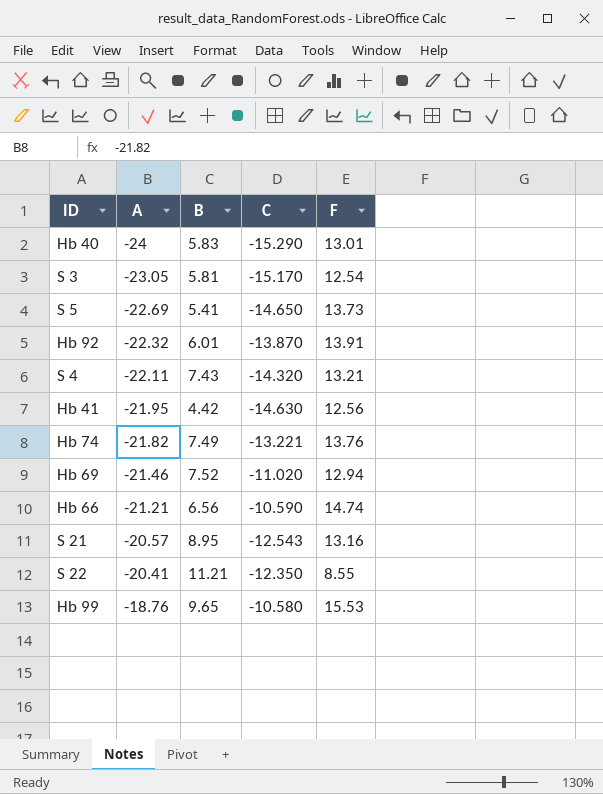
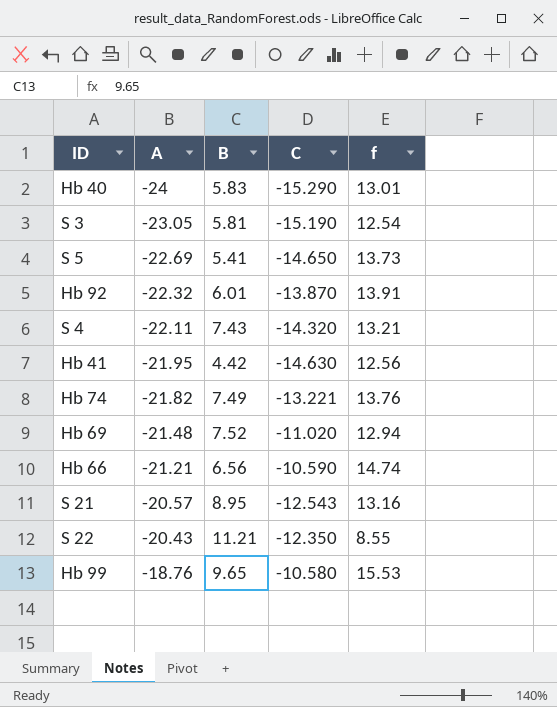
column name: F -> f
S 3 | C: -15.170 -> -15.190
Hb 69 | A: -21.46 -> -21.48
S 22 | A: -20.41 -> -20.43

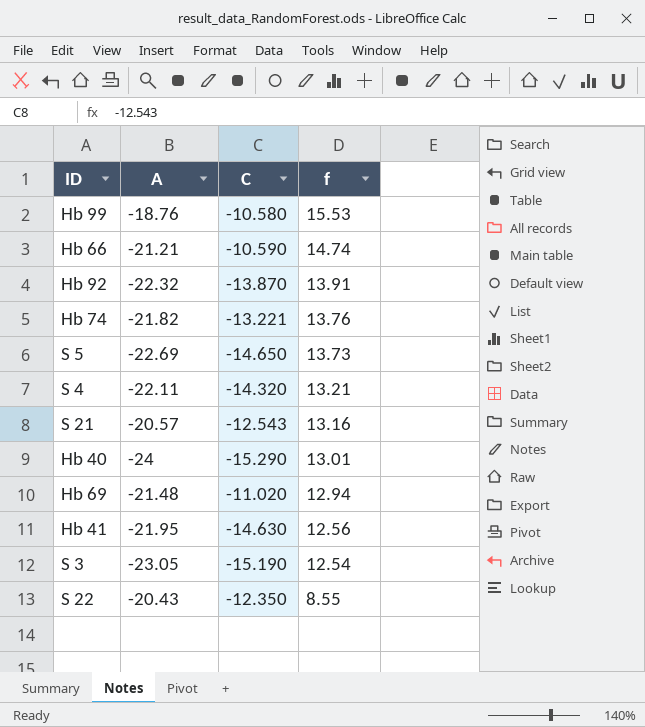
row order: A ascending -> f descending
column B | position: 3 -> none

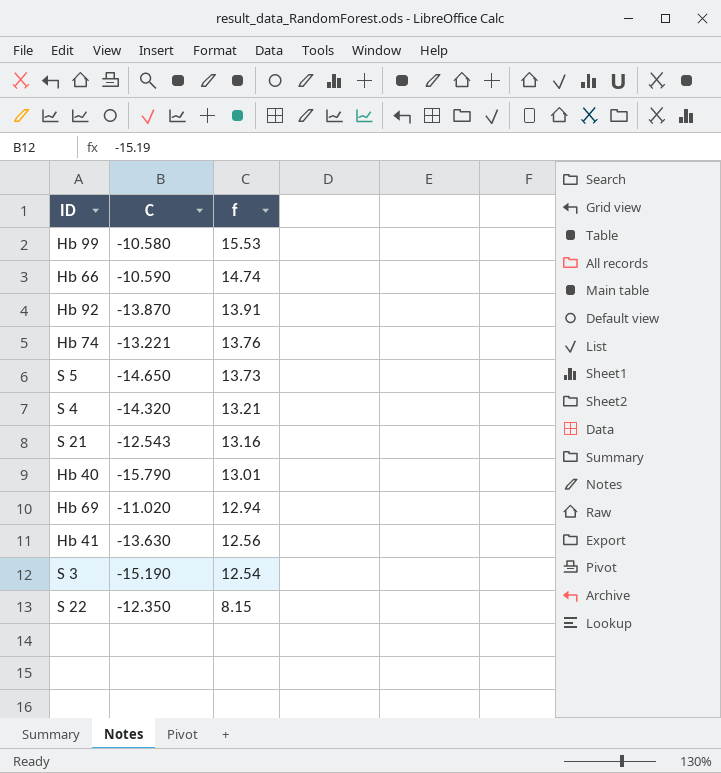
column A | position: 2 -> none
Hb 40 | C: -15.290 -> -15.790
Hb 41 | C: -14.630 -> -13.630
S 22 | f: 8.55 -> 8.15

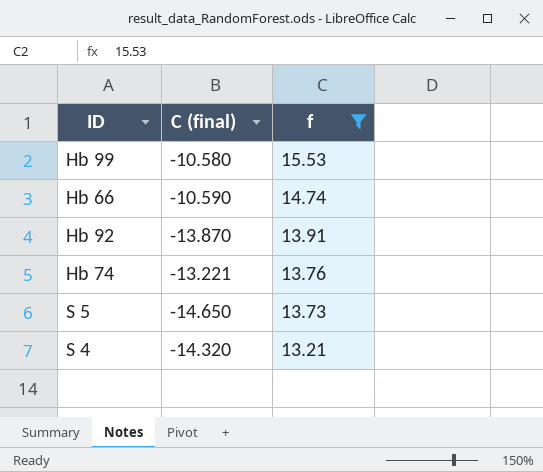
filter: none -> f >= 13.21
column name: C -> C (final)

